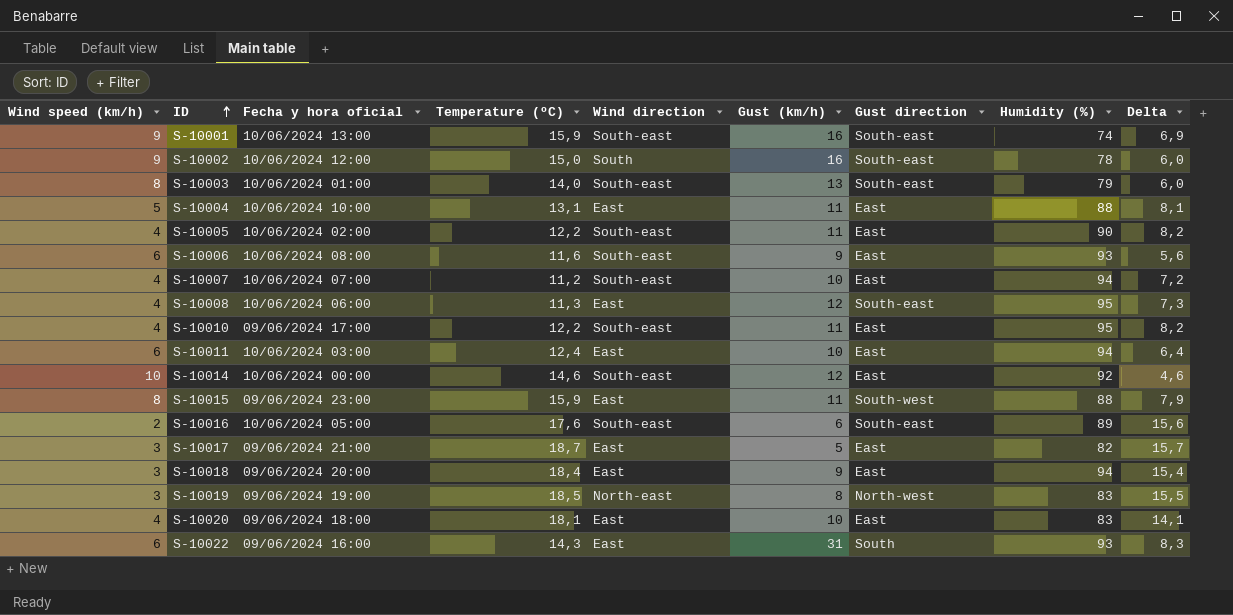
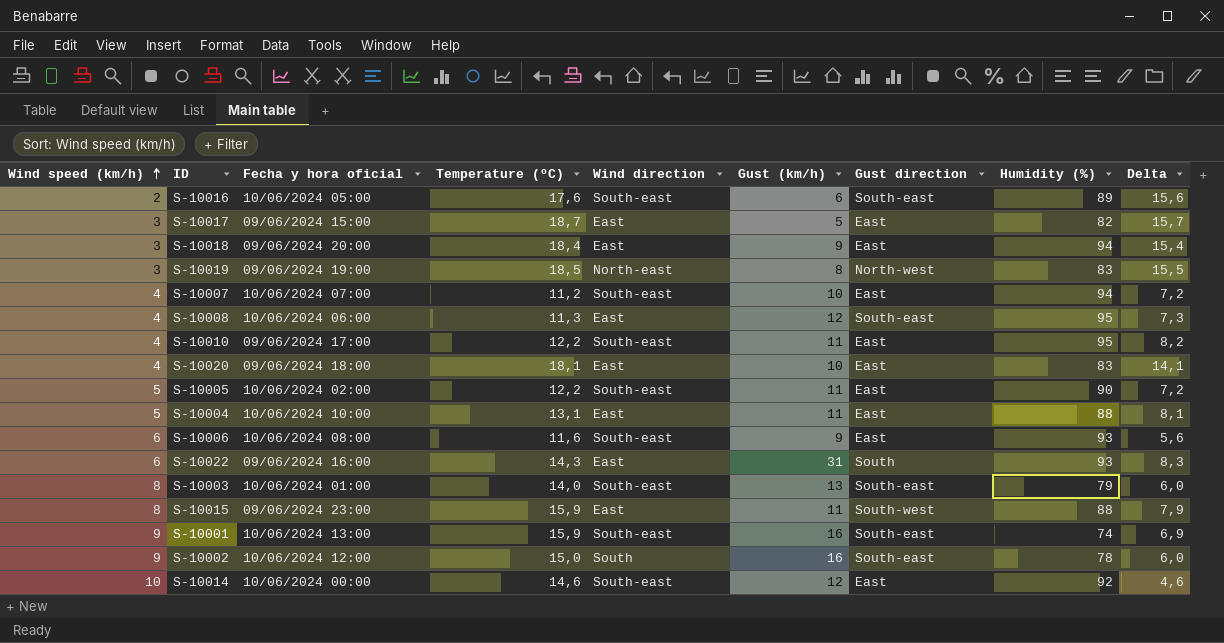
row order: ID ascending -> Wind speed (km/h) ascending
row S-10011: 6 | 10/06/2024 03:00 | 12,4 | East | 10 | East | 94 | 6,4 -> none
S-10017 | Fecha y hora oficial: 09/06/2024 21:00 -> 09/06/2024 15:00
S-10005 | Wind speed (km/h): 4 -> 5
S-10005 | Delta: 8,2 -> 7,2

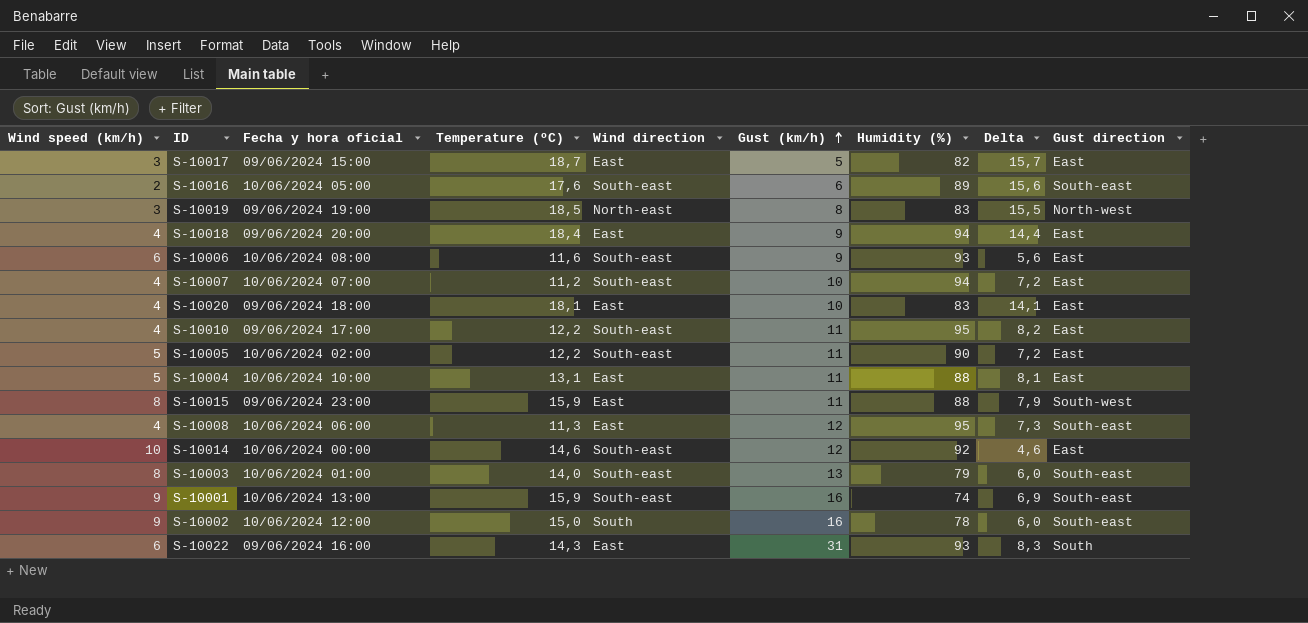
row order: Wind speed (km/h) ascending -> Gust (km/h) ascending
column Gust direction | position: 7 -> 9
S-10018 | Wind speed (km/h): 3 -> 4
S-10018 | Delta: 15,4 -> 14,4

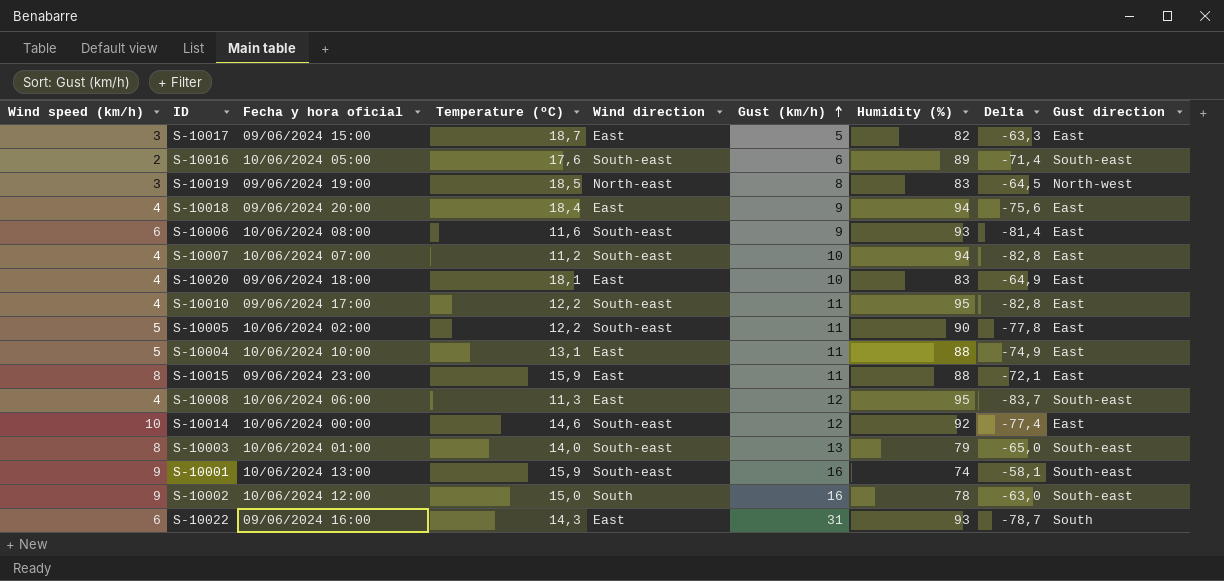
column Delta | formula: [Temperature (ºC)] - [Wind speed (km/h)] -> [Temperature (ºC)] - [Humidity (%)]
S-10015 | Gust direction: South-west -> East

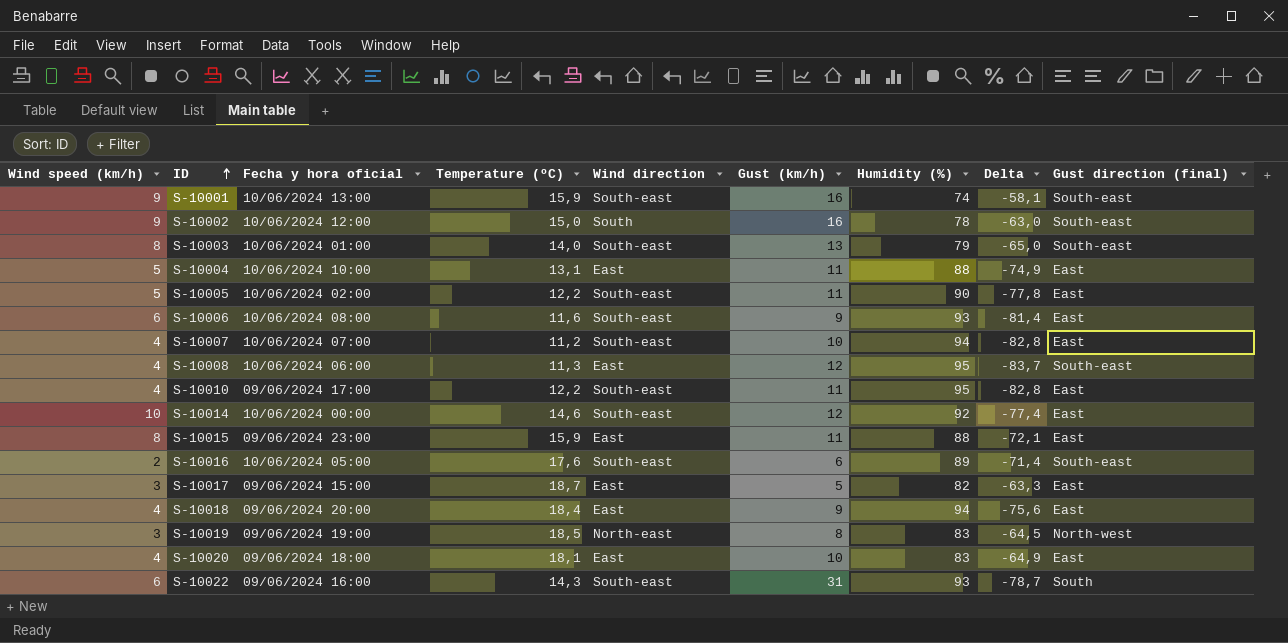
row order: Gust (km/h) ascending -> ID ascending
column name: Gust direction -> Gust direction (final)
S-10022 | Wind direction: East -> South-east

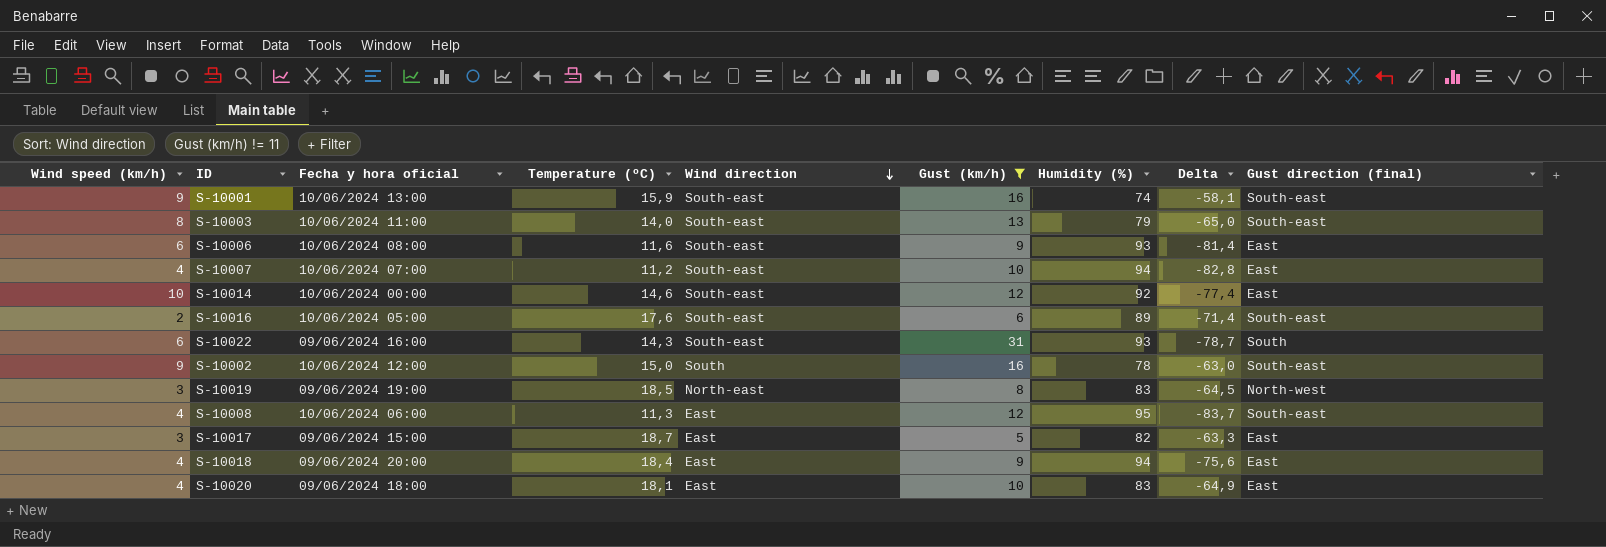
filter: none -> Gust (km/h) != 11
row order: ID ascending -> Wind direction descending
S-10003 | Fecha y hora oficial: 10/06/2024 01:00 -> 10/06/2024 11:00

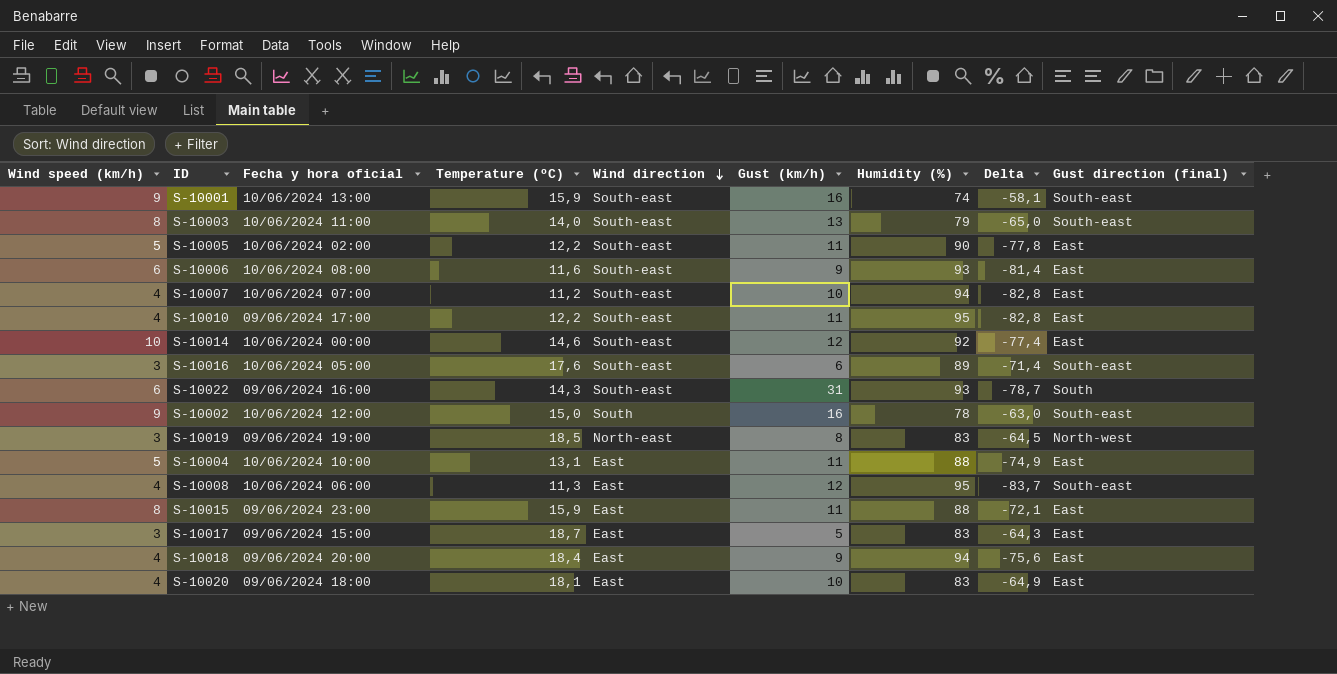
filter: Gust (km/h) != 11 -> none
S-10016 | Wind speed (km/h): 2 -> 3
S-10017 | Humidity (%): 82 -> 83
S-10017 | Delta: -63,3 -> -64,3

